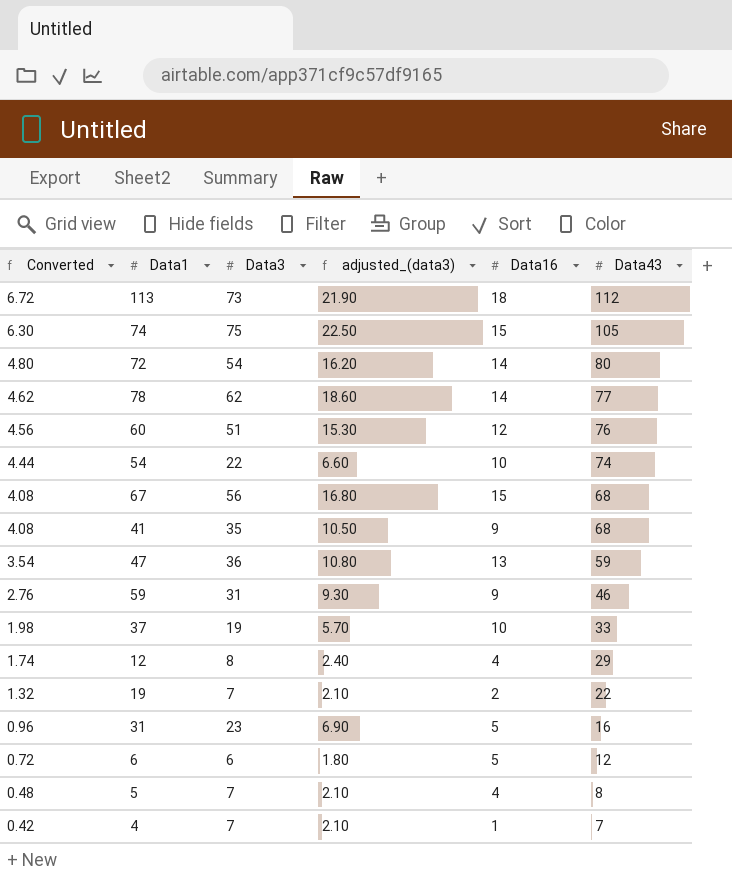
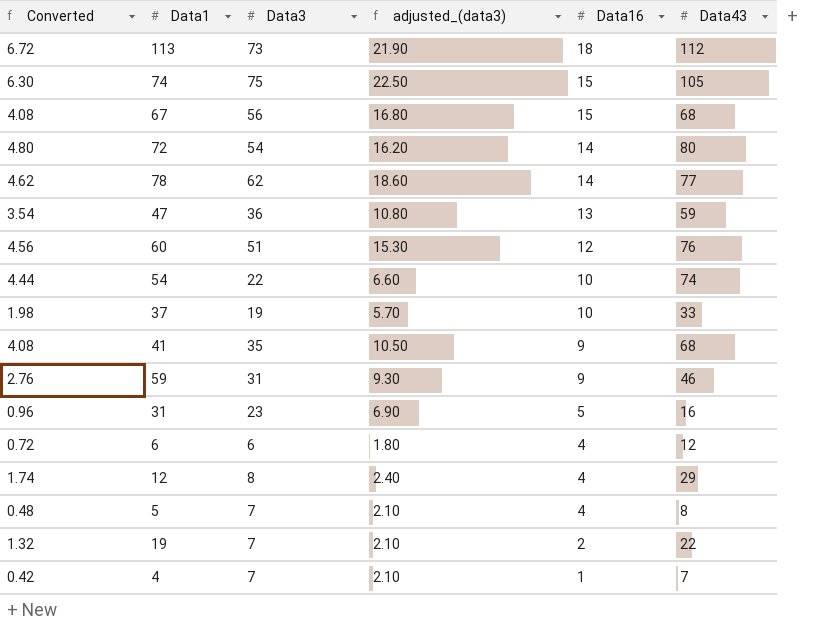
row order: Converted descending -> Data16 descending
6 | Data16: 5 -> 4

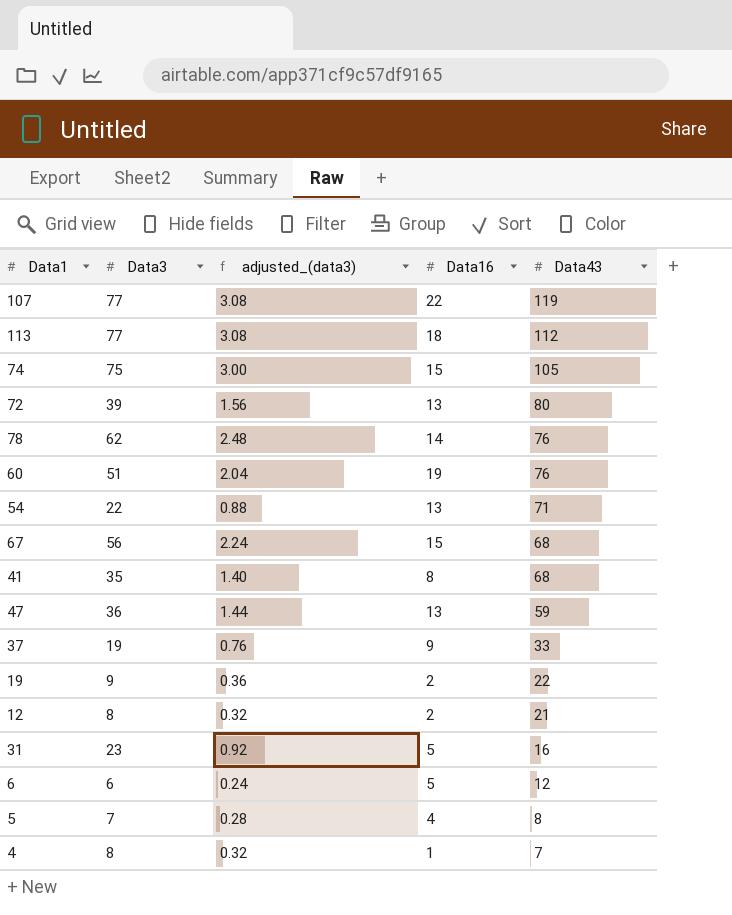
row order: Data16 descending -> Data43 descending
column Converted | formula: [Data43] * 0.06 -> none
column adjusted_(data3) | formula: [Data3] * 0.3 -> [Data3] * 0.04
row 59: 2.76 | 31 | 9.30 | 9 | 46 -> none
row 107: none -> 77 | 3.08 | 22 | 119
113 | Data3: 73 -> 77
72 | Data3: 54 -> 39
72 | Data16: 14 -> 13
78 | Data43: 77 -> 76
60 | Data16: 12 -> 19
54 | Data16: 10 -> 13
54 | Data43: 74 -> 71
41 | Data16: 9 -> 8
37 | Data16: 10 -> 9
19 | Data3: 7 -> 9
12 | Data16: 4 -> 2
12 | Data43: 29 -> 21
6 | Data16: 4 -> 5
4 | Data3: 7 -> 8

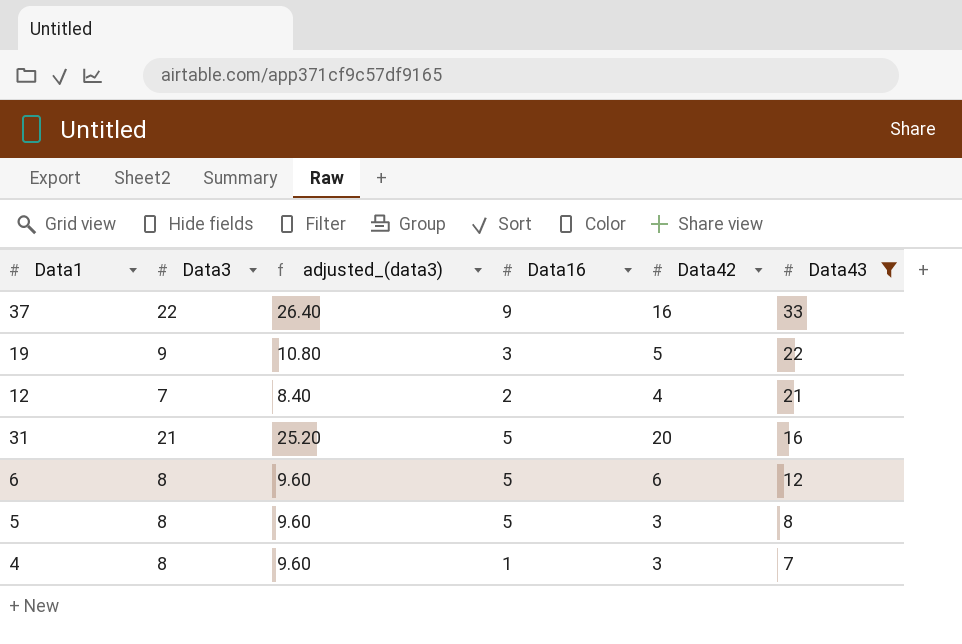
filter: none -> Data43 <= 33
column adjusted_(data3) | formula: [Data3] * 0.04 -> [Data3] * 1.2
column Data42 | position: none -> 5
37 | Data3: 19 -> 22
19 | Data16: 2 -> 3
12 | Data3: 8 -> 7
31 | Data3: 23 -> 21
6 | Data3: 6 -> 8
5 | Data3: 7 -> 8
5 | Data16: 4 -> 5

